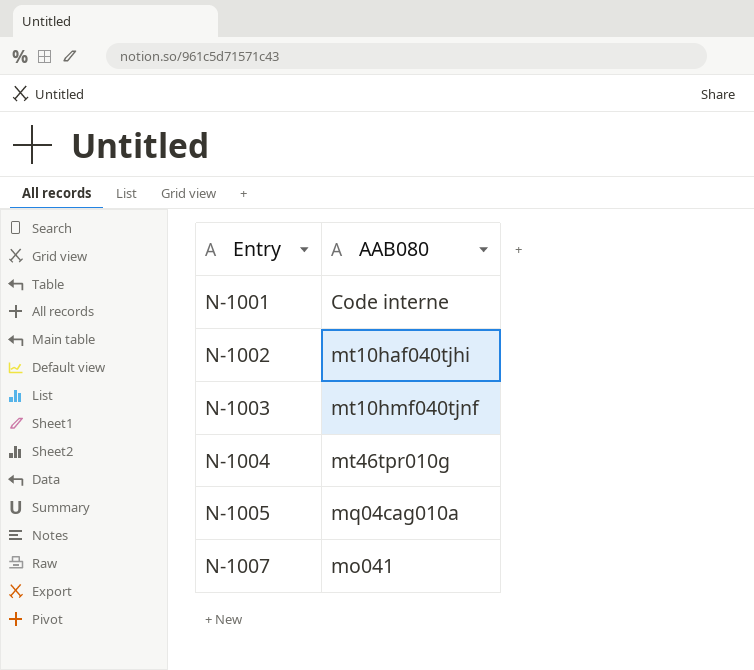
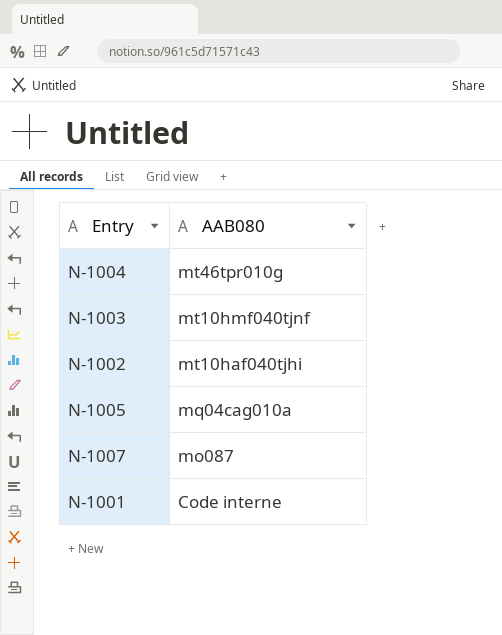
row order: Entry ascending -> AAB080 descending
N-1007 | AAB080: mo041 -> mo087

